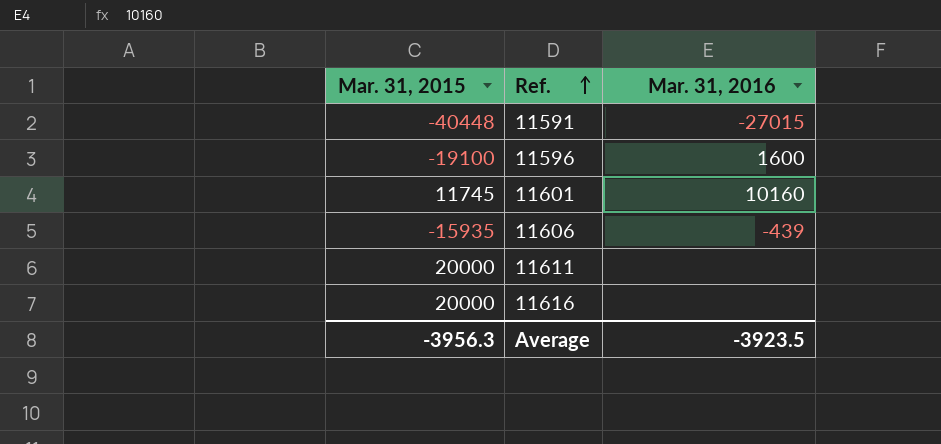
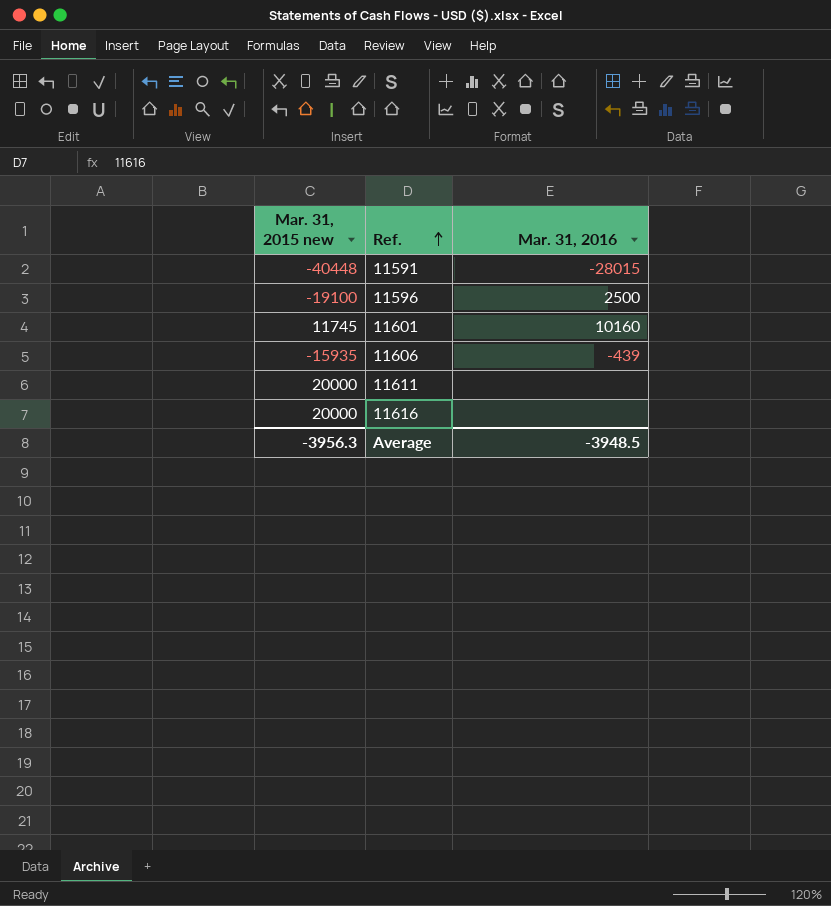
column name: Mar. 31, 2015 -> Mar. 31, 2015 new
11591 | Mar. 31, 2016: -27015 -> -28015
11596 | Mar. 31, 2016: 1600 -> 2500
Average | Mar. 31, 2016: -3923.5 -> -3948.5

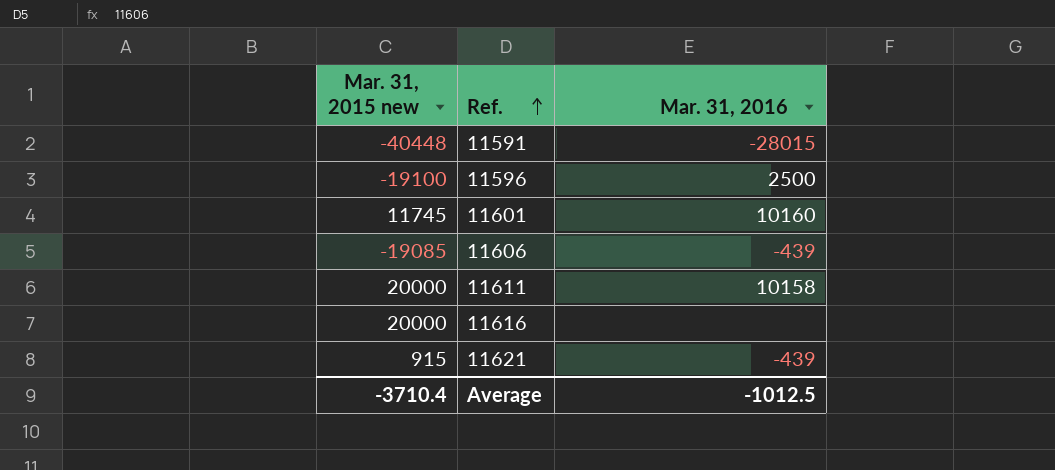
11606 | Mar. 31, 2015 new: -15935 -> -19085
11611 | Mar. 31, 2016: none -> 10158
row 11621: none -> 915 | -439
Average | Mar. 31, 2015 new: -3956.3 -> -3710.4
Average | Mar. 31, 2016: -3948.5 -> -1012.5

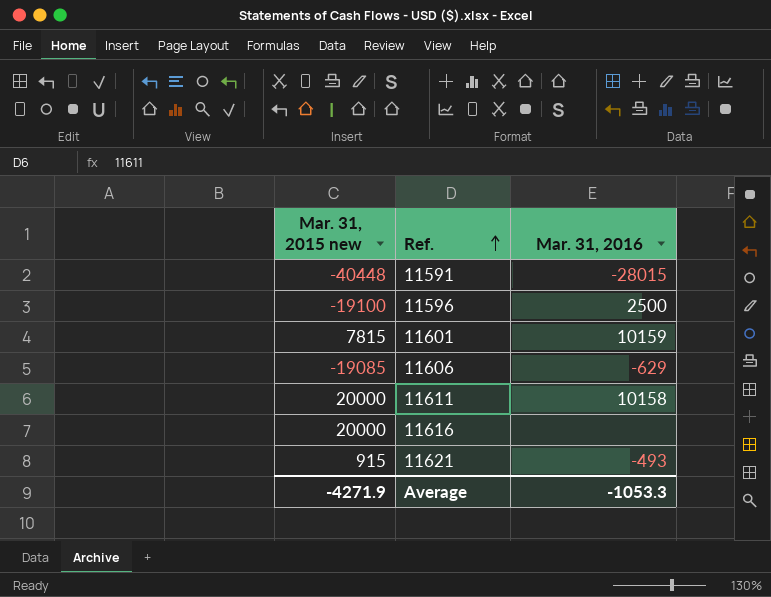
11601 | Mar. 31, 2015 new: 11745 -> 7815
11601 | Mar. 31, 2016: 10160 -> 10159
11606 | Mar. 31, 2016: -439 -> -629
11621 | Mar. 31, 2016: -439 -> -493
Average | Mar. 31, 2015 new: -3710.4 -> -4271.9
Average | Mar. 31, 2016: -1012.5 -> -1053.3

